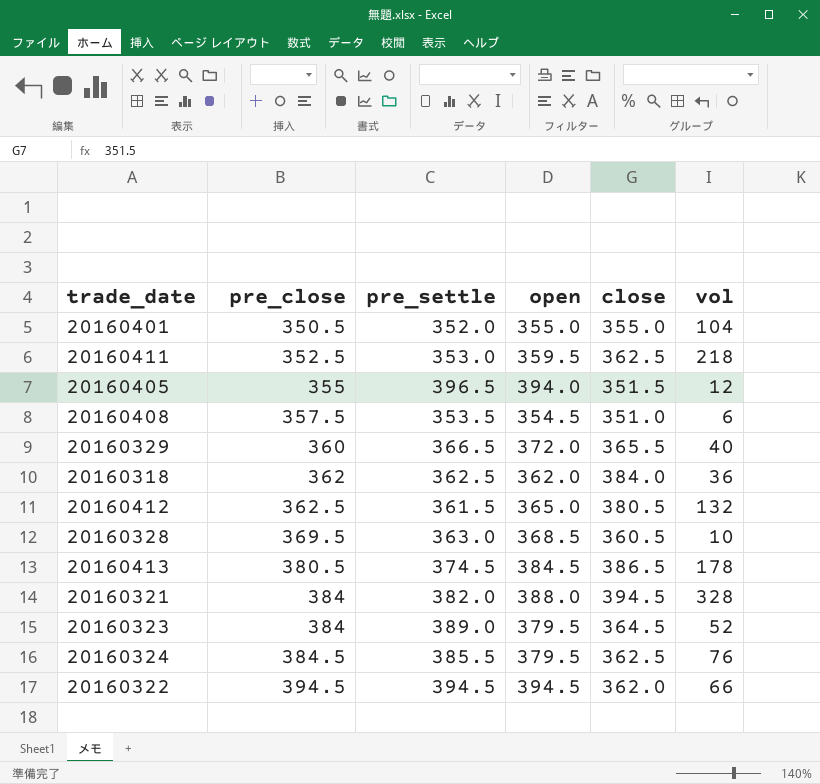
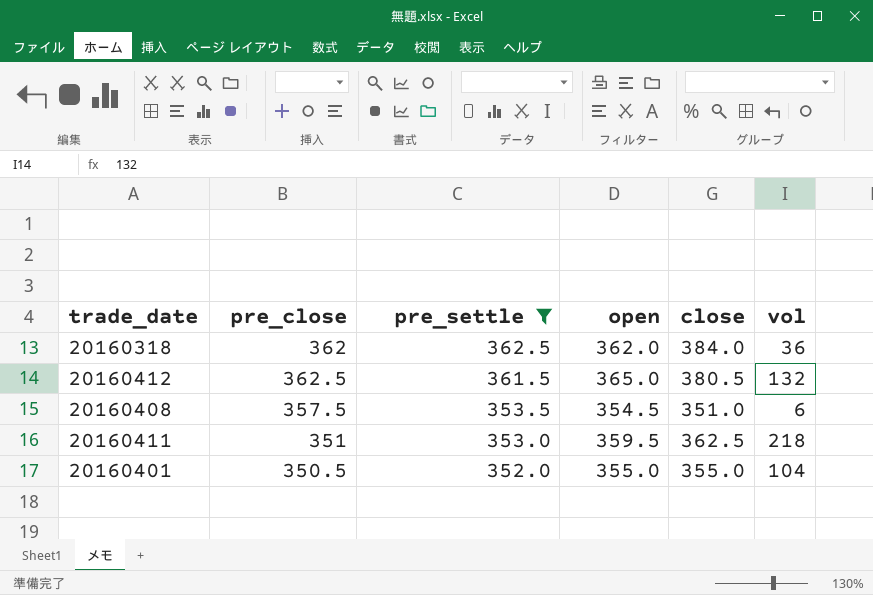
filter: none -> pre_settle <= 362.5
row order: pre_close ascending -> pre_settle descending
20160411 | pre_close: 352.5 -> 351

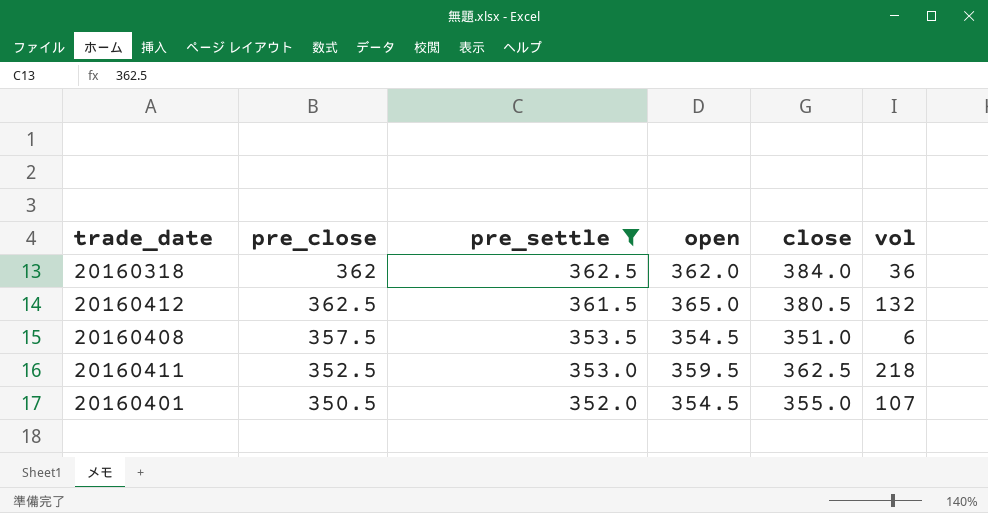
20160411 | pre_close: 351 -> 352.5
20160401 | open: 355.0 -> 354.5
20160401 | vol: 104 -> 107

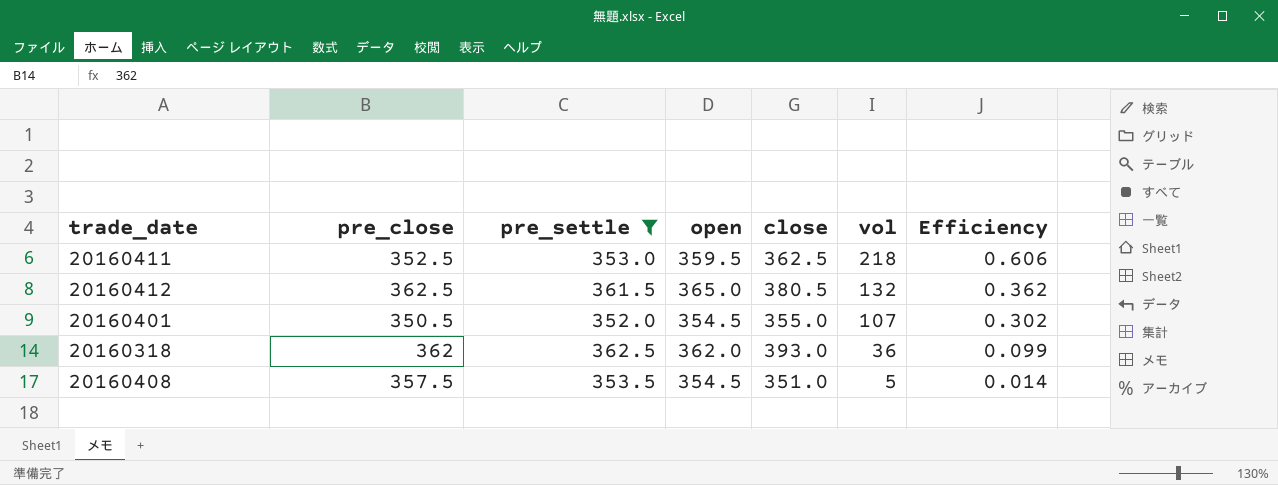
row order: pre_settle descending -> vol descending
column Efficiency | formula: none -> [vol] / [open]
20160318 | close: 384.0 -> 393.0
20160408 | vol: 6 -> 5

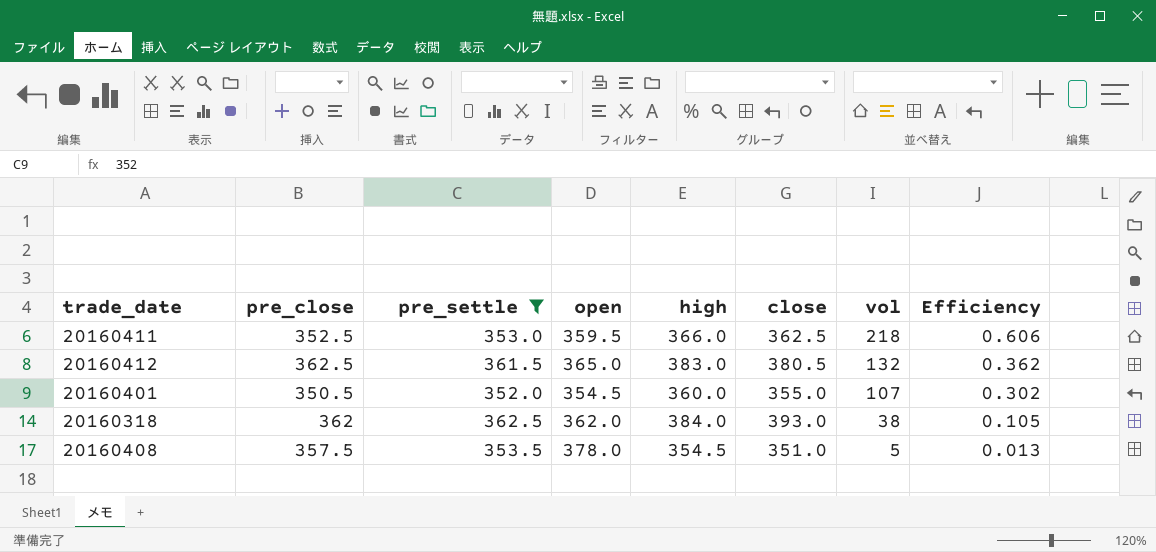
column high | position: none -> 5
20160318 | vol: 36 -> 38
20160318 | Efficiency: 0.099 -> 0.105
20160408 | open: 354.5 -> 378.0
20160408 | Efficiency: 0.014 -> 0.013

